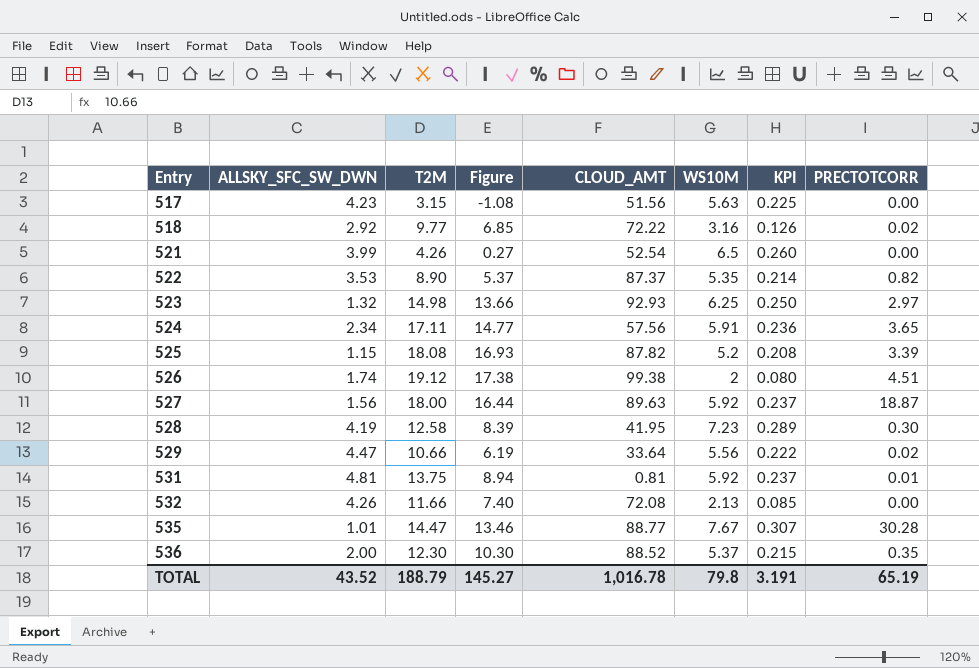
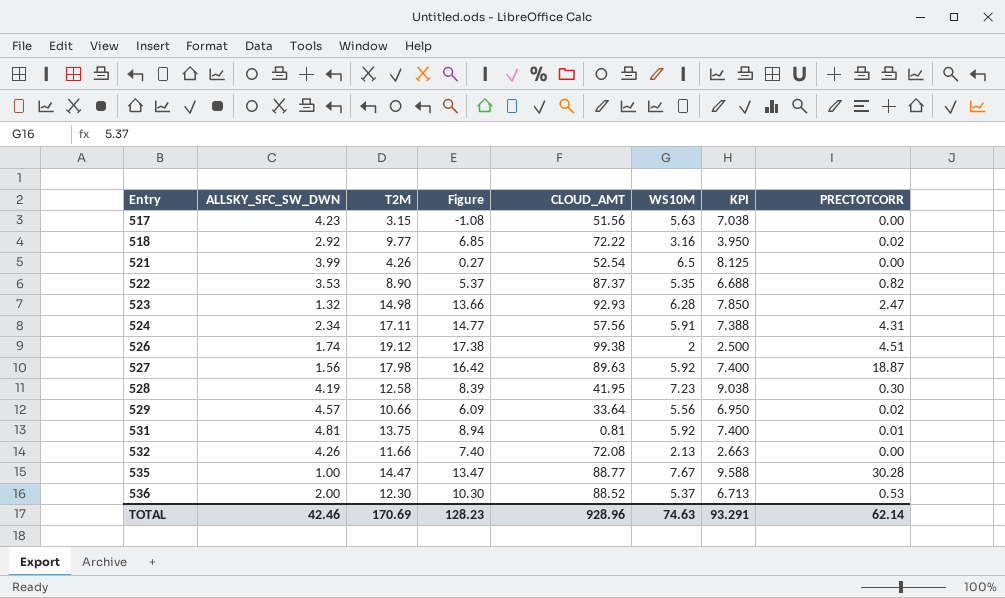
column KPI | formula: [WS10M] * 0.04 -> [WS10M] * 1.25
row 525: 1.15 | 18.08 | 16.93 | 87.82 | 5.2 | 0.208 | 3.39 -> none
523 | WS10M: 6.25 -> 6.28
523 | PRECTOTCORR: 2.97 -> 2.47
524 | PRECTOTCORR: 3.65 -> 4.31
527 | T2M: 18.00 -> 17.98
527 | Figure: 16.44 -> 16.42
529 | ALLSKY_SFC_SW_DWN: 4.47 -> 4.57
529 | Figure: 6.19 -> 6.09
535 | ALLSKY_SFC_SW_DWN: 1.01 -> 1.00
535 | Figure: 13.46 -> 13.47
536 | PRECTOTCORR: 0.35 -> 0.53
TOTAL | ALLSKY_SFC_SW_DWN: 43.52 -> 42.46
TOTAL | T2M: 188.79 -> 170.69
TOTAL | Figure: 145.27 -> 128.23
TOTAL | CLOUD_AMT: 1,016.78 -> 928.96
TOTAL | WS10M: 79.8 -> 74.63
TOTAL | KPI: 3.191 -> 93.291
TOTAL | PRECTOTCORR: 65.19 -> 62.14

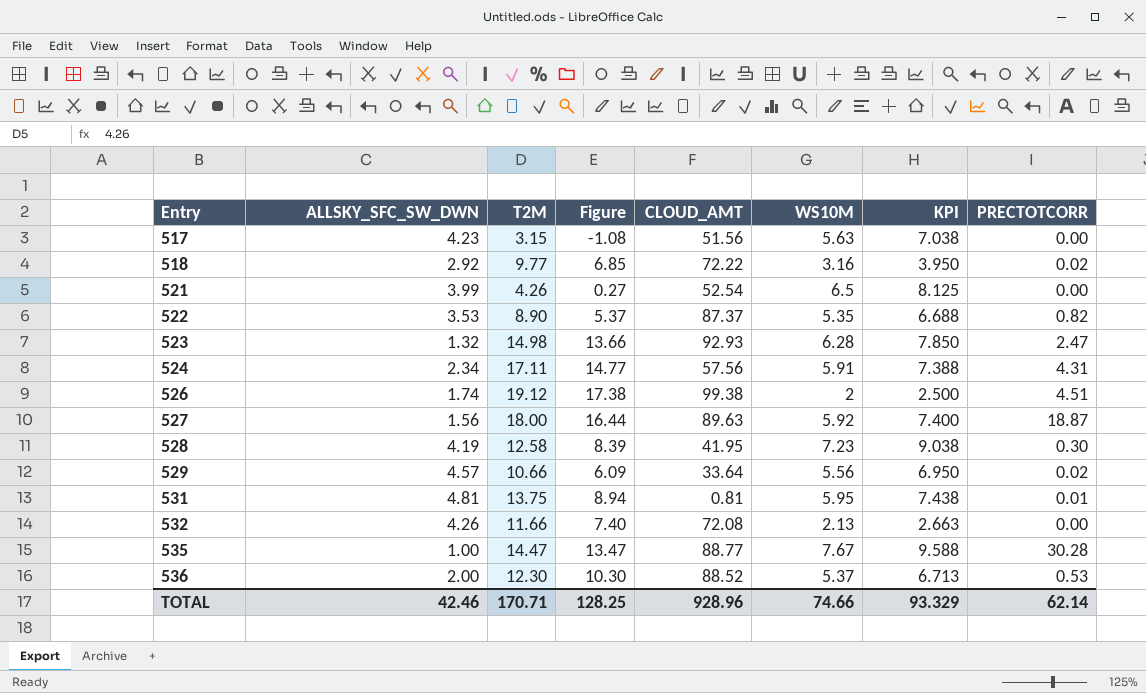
527 | T2M: 17.98 -> 18.00
527 | Figure: 16.42 -> 16.44
531 | WS10M: 5.92 -> 5.95
531 | KPI: 7.400 -> 7.438
TOTAL | T2M: 170.69 -> 170.71
TOTAL | Figure: 128.23 -> 128.25
TOTAL | WS10M: 74.63 -> 74.66
TOTAL | KPI: 93.291 -> 93.329

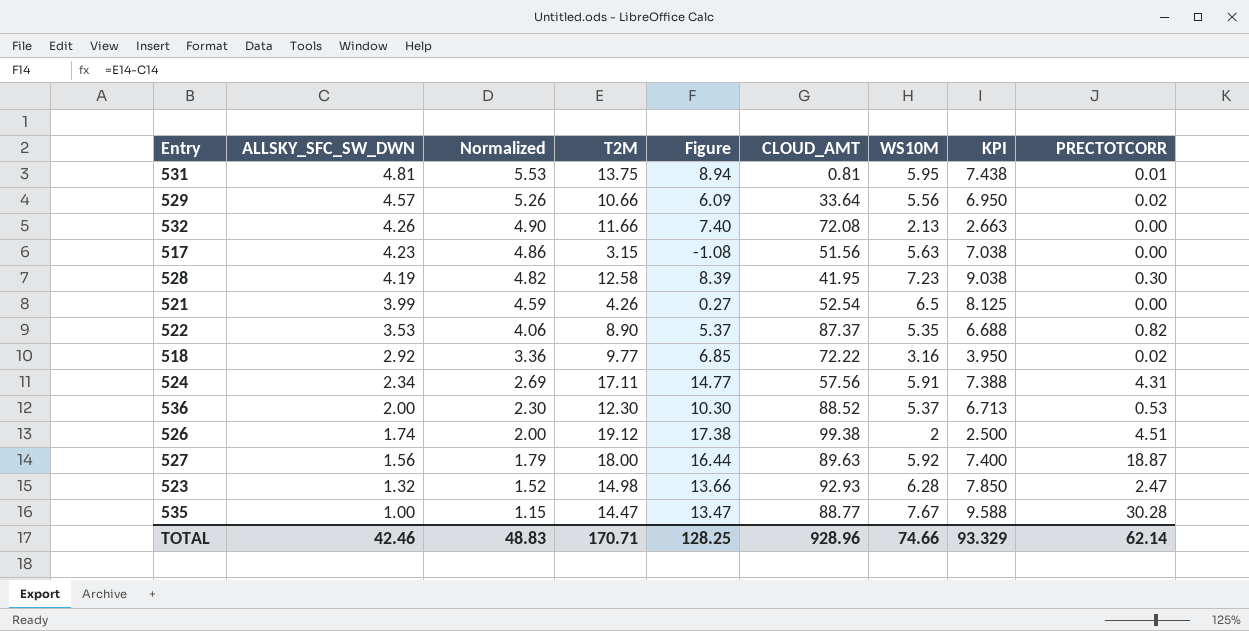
row order: Entry ascending -> ALLSKY_SFC_SW_DWN descending
column Normalized | formula: none -> [ALLSKY_SFC_SW_DWN] * 1.15

